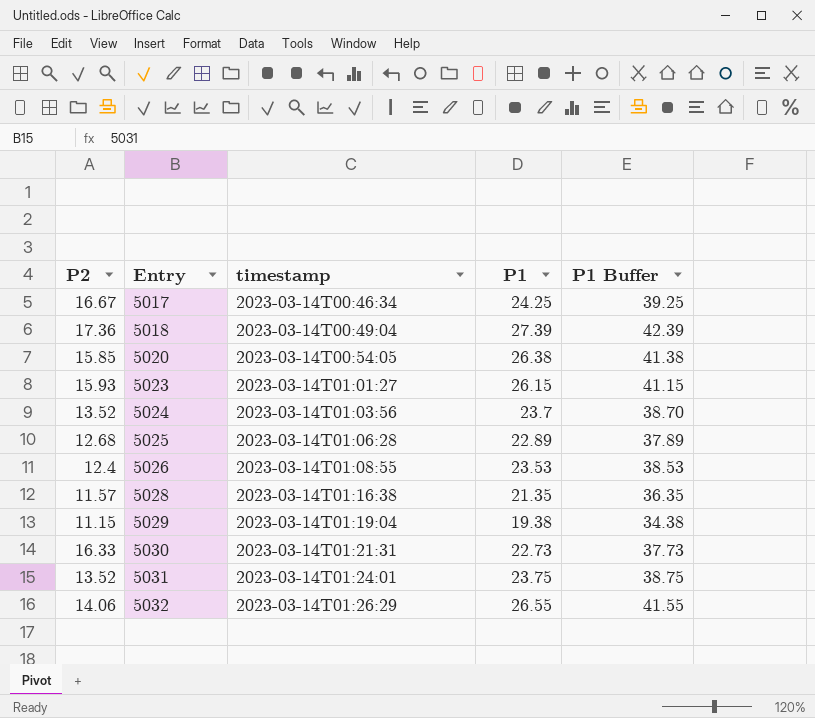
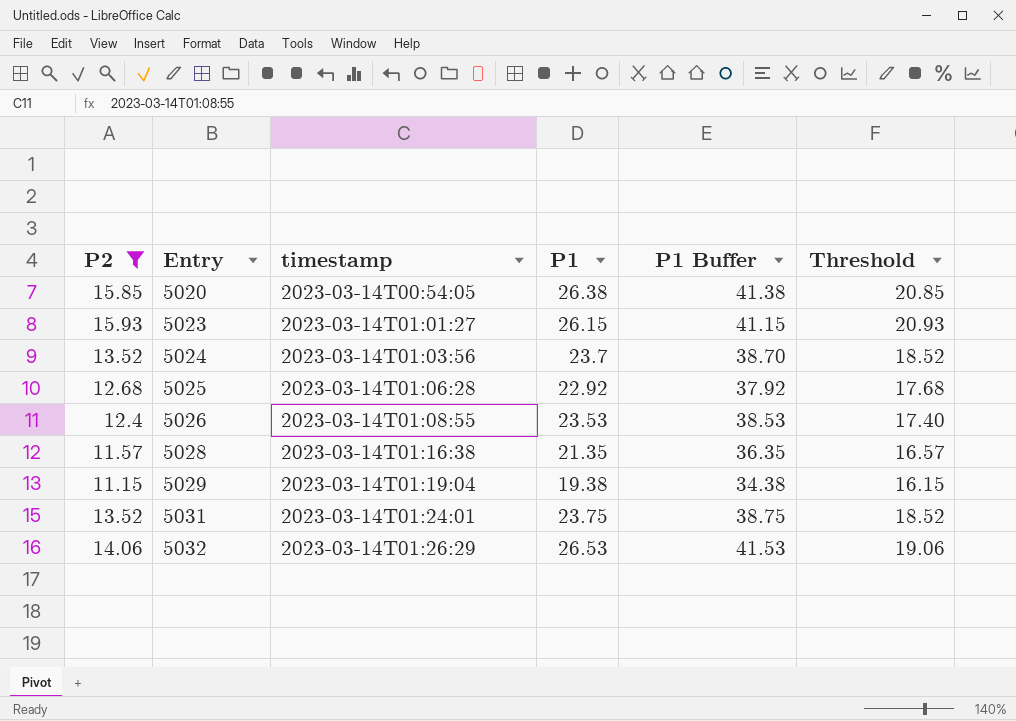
filter: none -> P2 <= 15.93
column Threshold | formula: none -> [P2] + 5
5025 | P1: 22.89 -> 22.92
5025 | P1 Buffer: 37.89 -> 37.92
5032 | P1: 26.55 -> 26.53
5032 | P1 Buffer: 41.55 -> 41.53

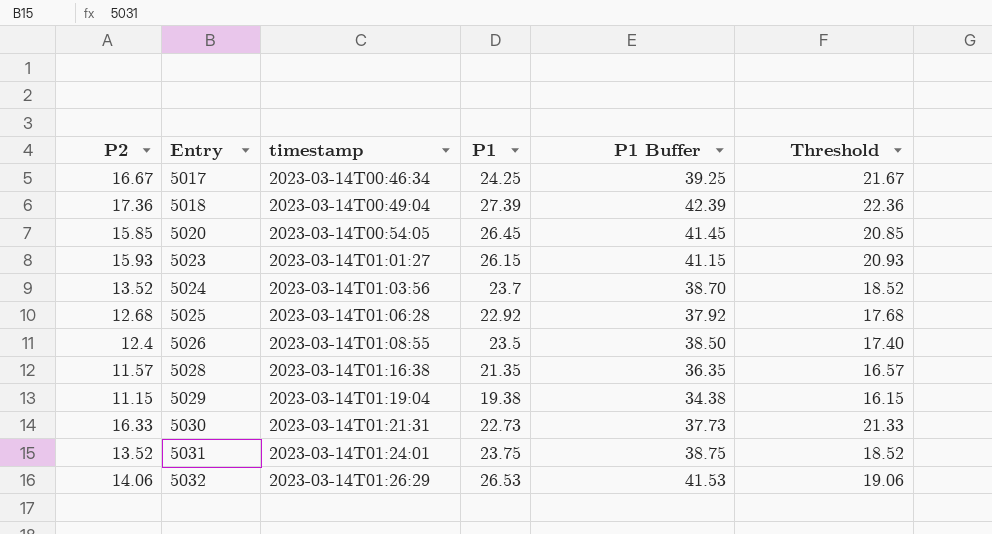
filter: P2 <= 15.93 -> none
5020 | P1: 26.38 -> 26.45
5020 | P1 Buffer: 41.38 -> 41.45
5026 | P1: 23.53 -> 23.5
5026 | P1 Buffer: 38.53 -> 38.50

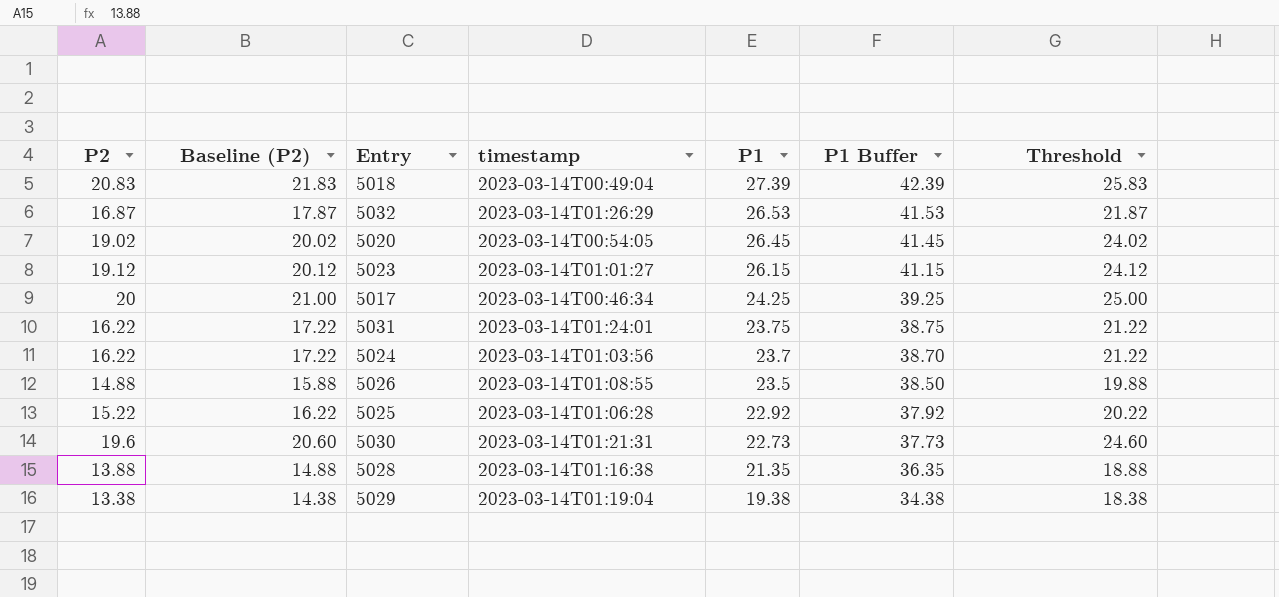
row order: Entry ascending -> P1 descending
column Baseline (P2) | formula: none -> [P2] + 1
5018 | P2: 17.36 -> 20.83
5018 | Threshold: 22.36 -> 25.83
5032 | P2: 14.06 -> 16.87
5032 | Threshold: 19.06 -> 21.87
5020 | P2: 15.85 -> 19.02
5020 | Threshold: 20.85 -> 24.02
5023 | P2: 15.93 -> 19.12
5023 | Threshold: 20.93 -> 24.12
5017 | P2: 16.67 -> 20
5017 | Threshold: 21.67 -> 25.00
5031 | P2: 13.52 -> 16.22
5031 | Threshold: 18.52 -> 21.22
5024 | P2: 13.52 -> 16.22
5024 | Threshold: 18.52 -> 21.22
5026 | P2: 12.4 -> 14.88
5026 | Threshold: 17.40 -> 19.88
5025 | P2: 12.68 -> 15.22
5025 | Threshold: 17.68 -> 20.22
5030 | P2: 16.33 -> 19.6
5030 | Threshold: 21.33 -> 24.60
5028 | P2: 11.57 -> 13.88
5028 | Threshold: 16.57 -> 18.88
5029 | P2: 11.15 -> 13.38
5029 | Threshold: 16.15 -> 18.38

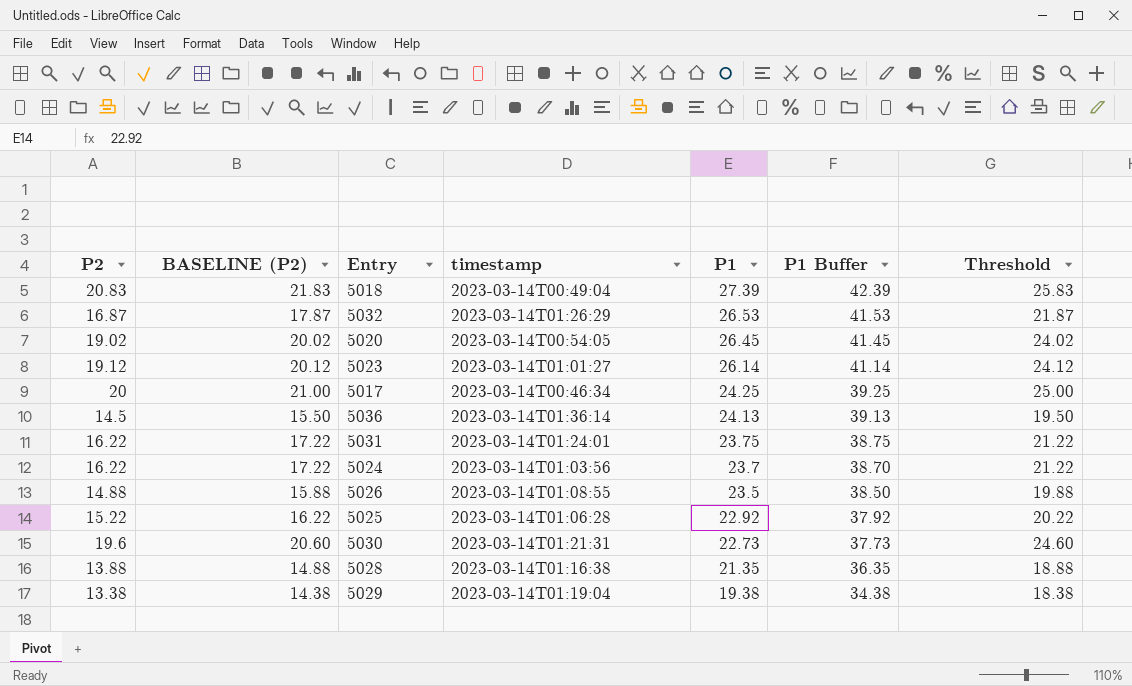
column name: Baseline (P2) -> BASELINE (P2)
5023 | P1: 26.15 -> 26.14
5023 | P1 Buffer: 41.15 -> 41.14
row 5036: none -> 14.5 | 15.50 | 2023-03-14T01:36:14 | 24.13 | 39.13 | 19.50

